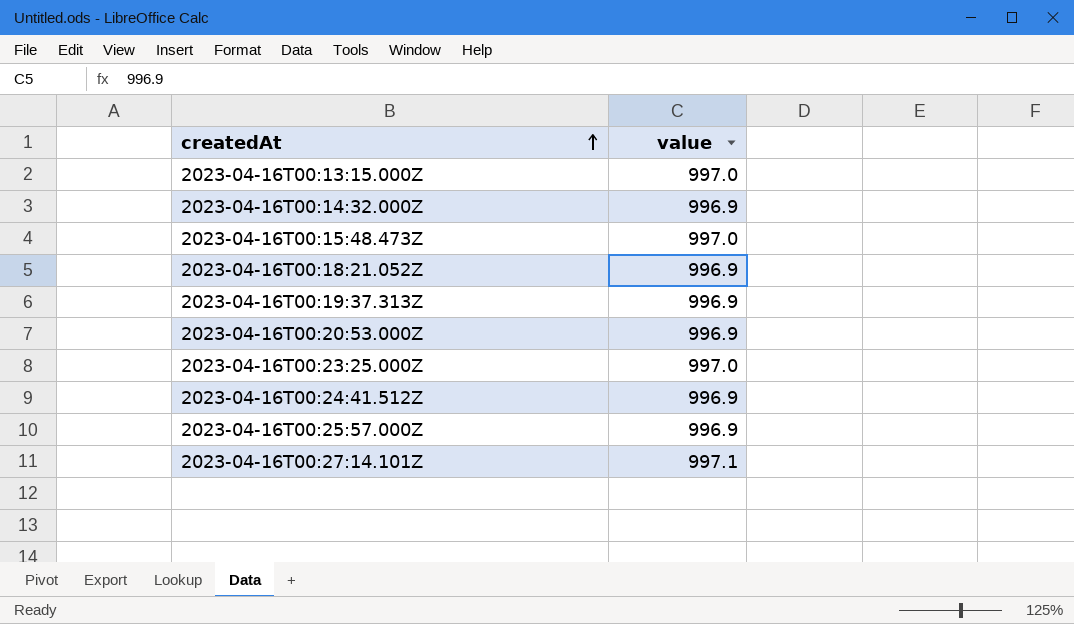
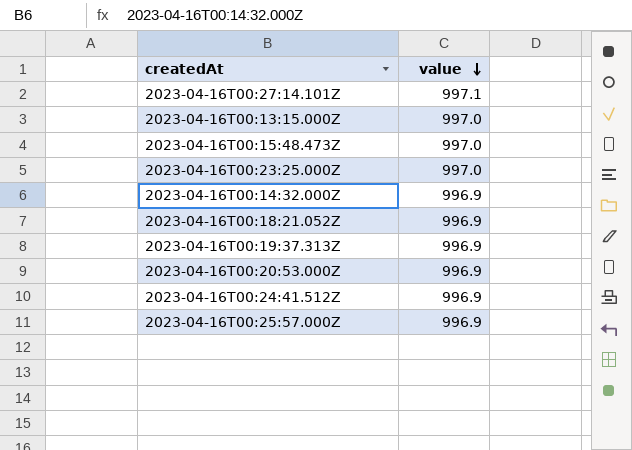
row order: createdAt ascending -> value descending

